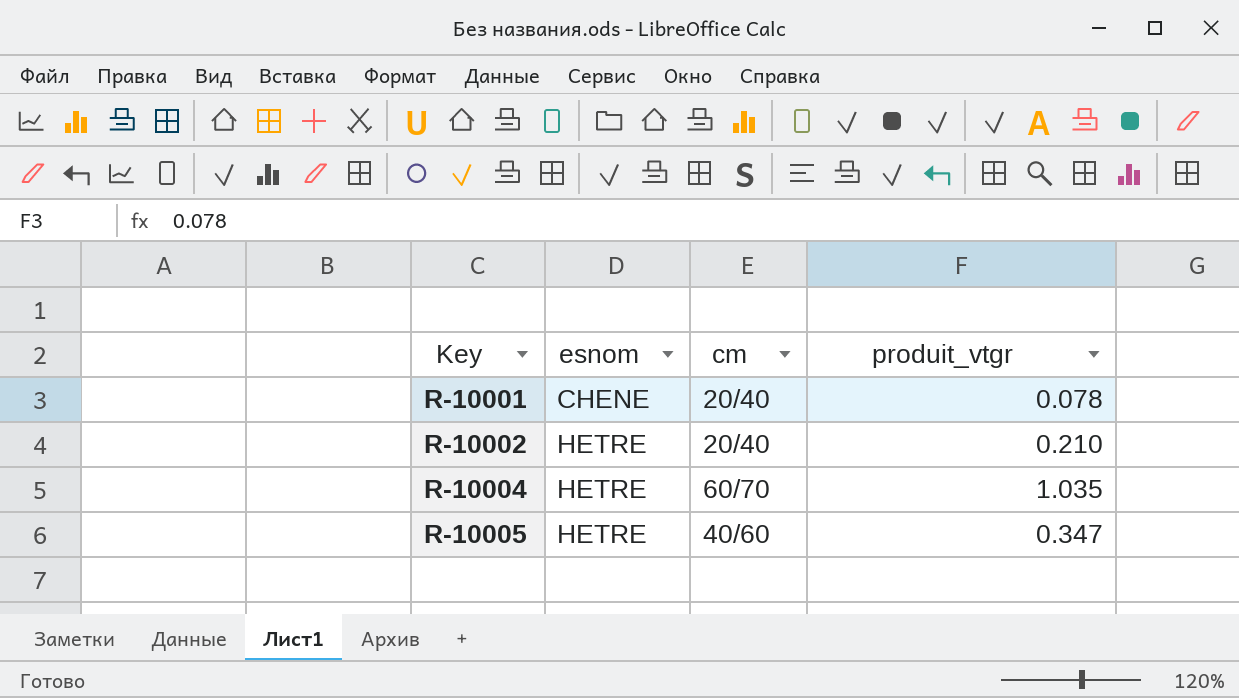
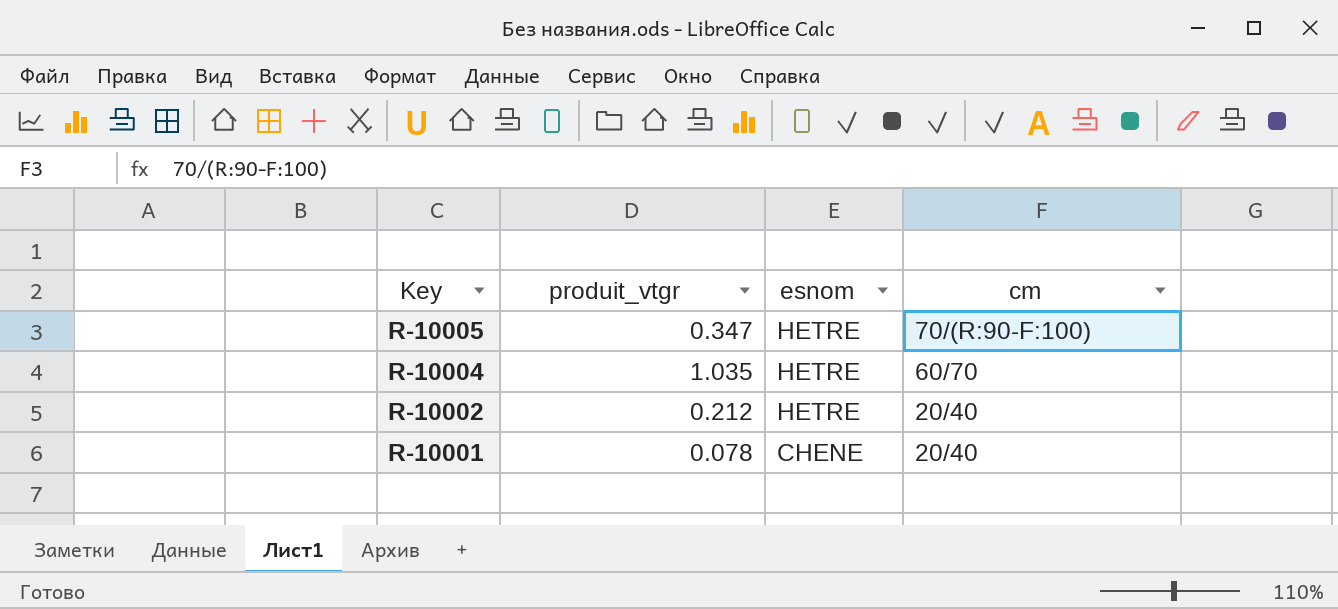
row order: Key ascending -> Key descending
column produit_vtgr | position: 4 -> 2
R-10005 | cm: 40/60 -> 70/(R:90-F:100)
R-10002 | produit_vtgr: 0.210 -> 0.212

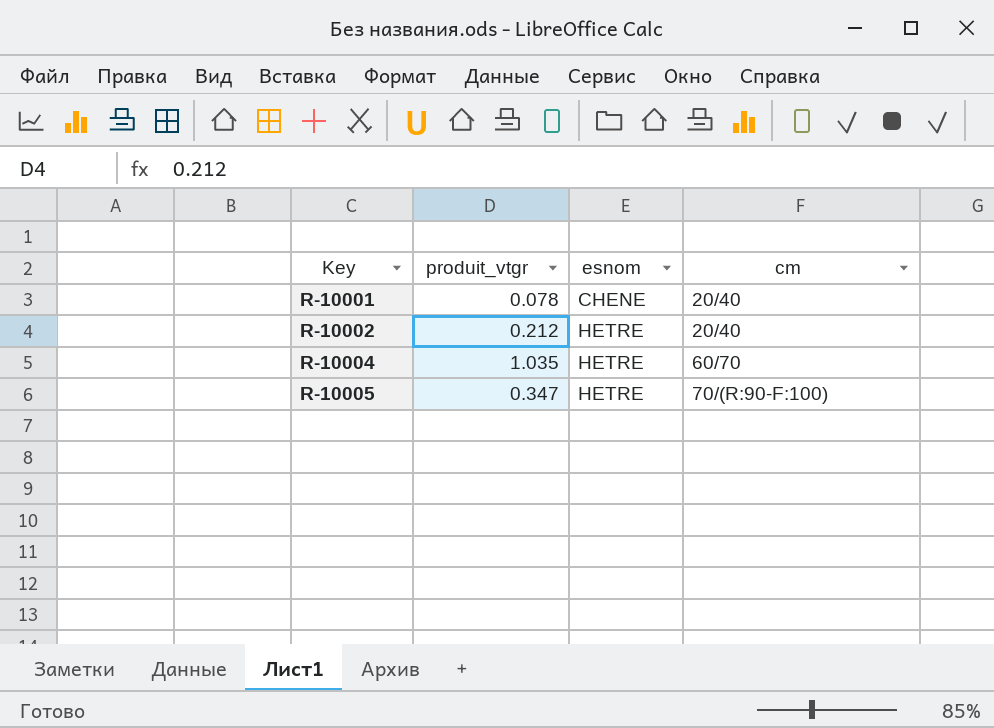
row order: Key descending -> Key ascending

